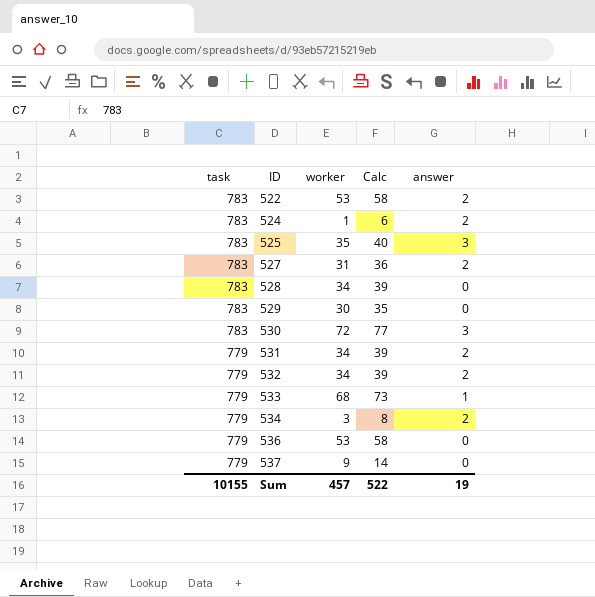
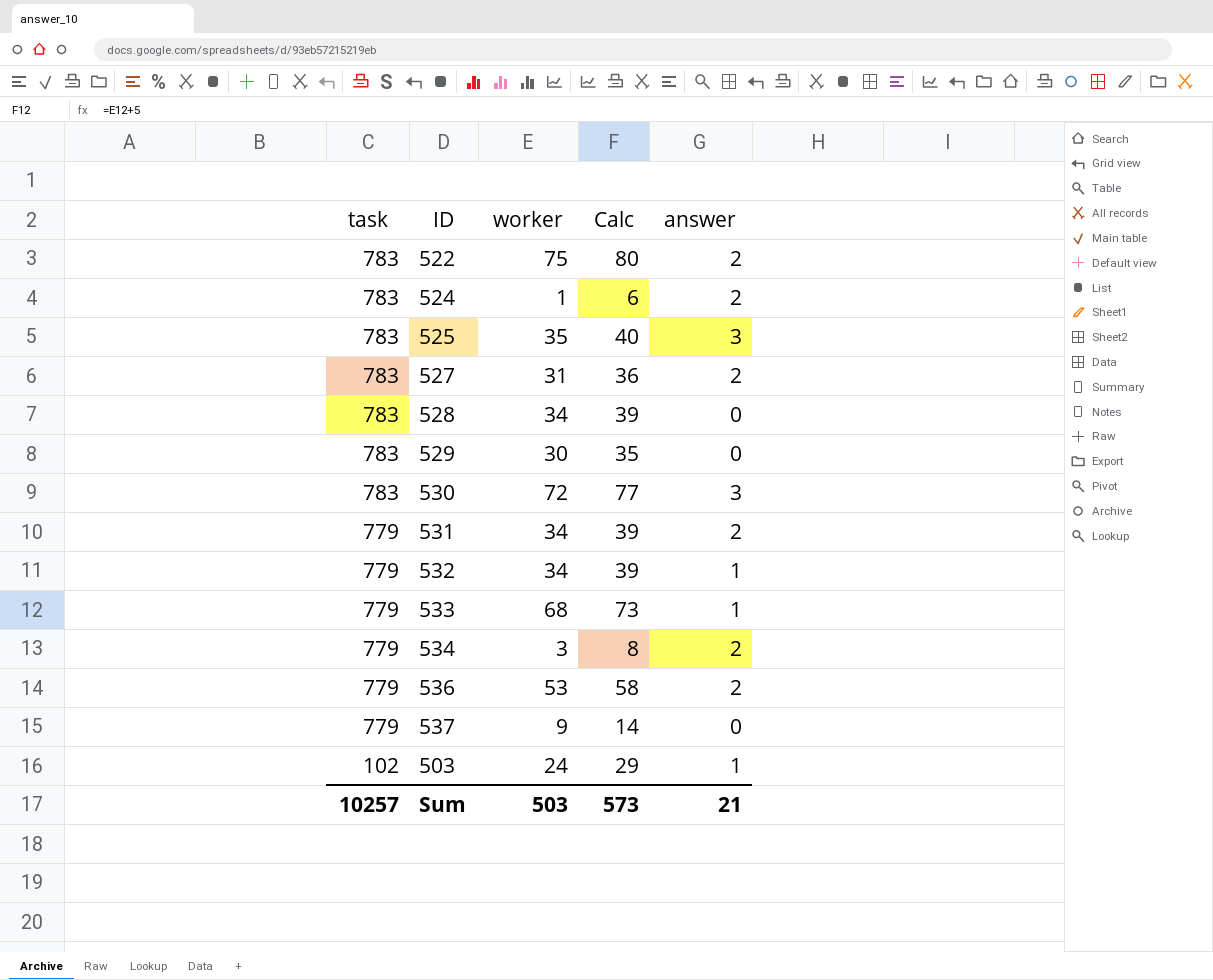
522 | worker: 53 -> 75
522 | Calc: 58 -> 80
532 | answer: 2 -> 1
536 | answer: 0 -> 2
row 503: none -> 102 | 24 | 29 | 1
Sum | task: 10155 -> 10257
Sum | worker: 457 -> 503
Sum | Calc: 522 -> 573
Sum | answer: 19 -> 21

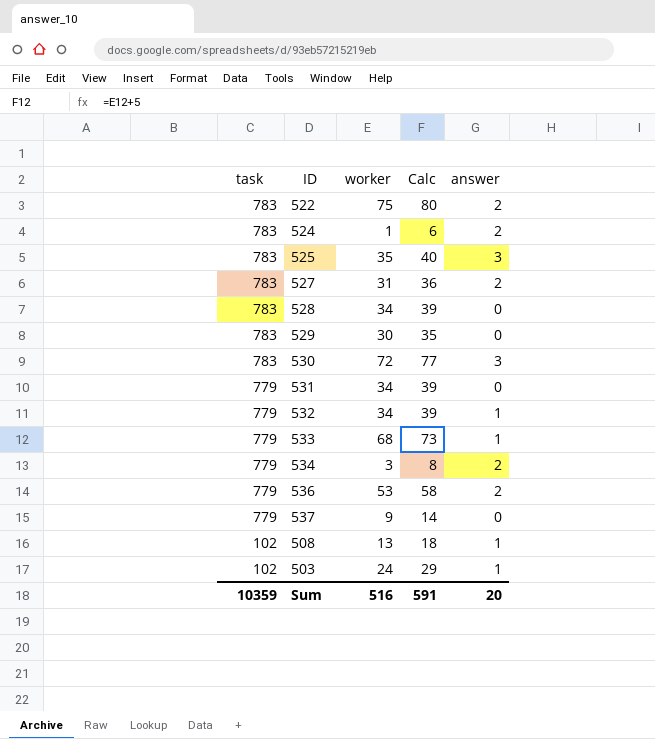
531 | answer: 2 -> 0
row 508: none -> 102 | 13 | 18 | 1
Sum | task: 10257 -> 10359
Sum | worker: 503 -> 516
Sum | Calc: 573 -> 591
Sum | answer: 21 -> 20

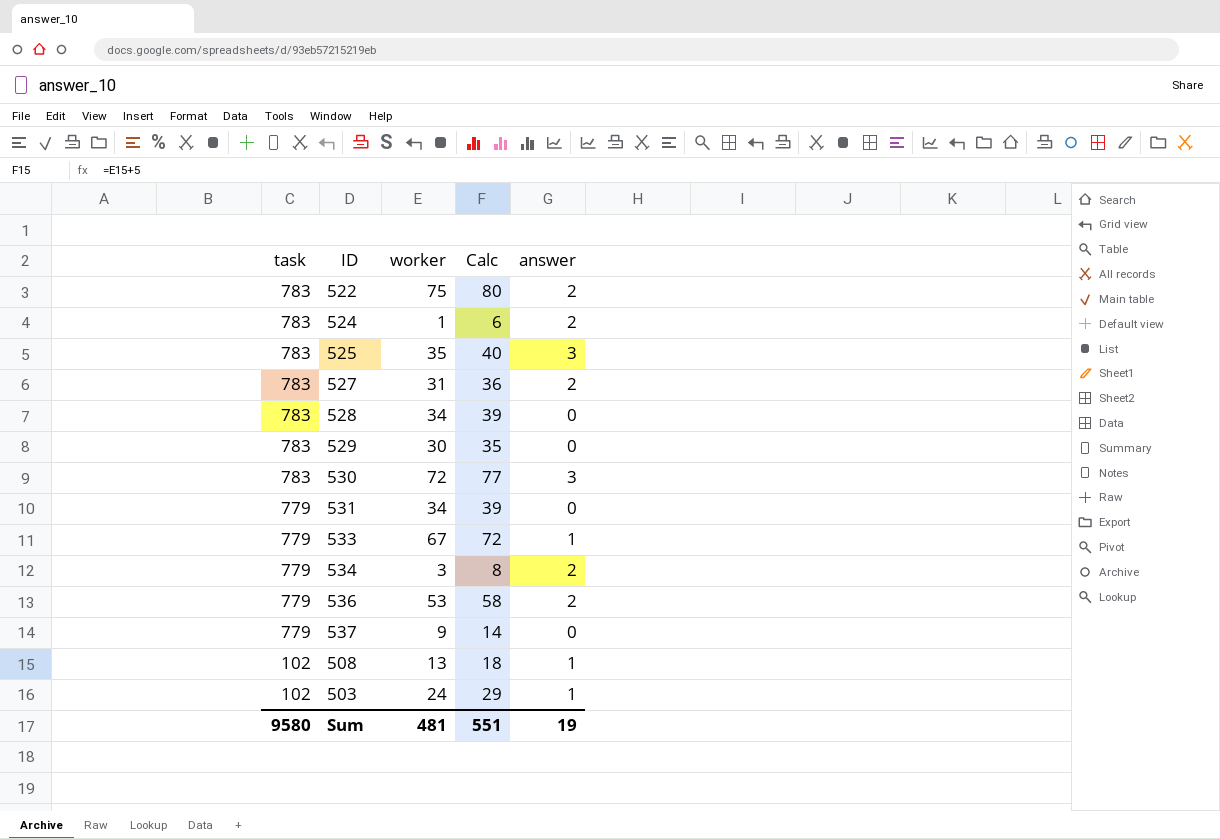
row 532: 779 | 34 | 39 | 1 -> none
533 | worker: 68 -> 67
533 | Calc: 73 -> 72
Sum | task: 10359 -> 9580
Sum | worker: 516 -> 481
Sum | Calc: 591 -> 551
Sum | answer: 20 -> 19

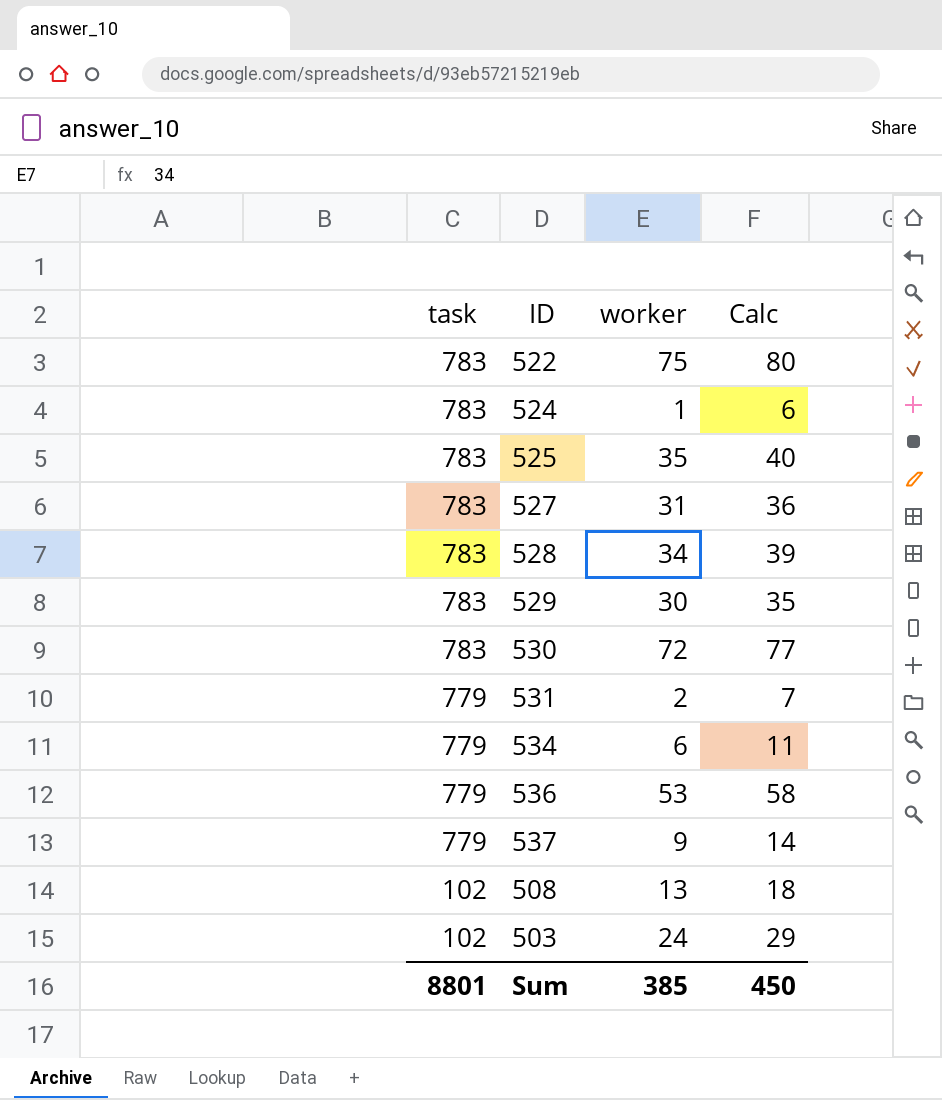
column answer | position: 5 -> none
row 533: 779 | 67 | 72 | 1 -> none
531 | worker: 34 -> 2
531 | Calc: 39 -> 7
534 | worker: 3 -> 6
534 | Calc: 8 -> 11
Sum | task: 9580 -> 8801
Sum | worker: 481 -> 385
Sum | Calc: 551 -> 450

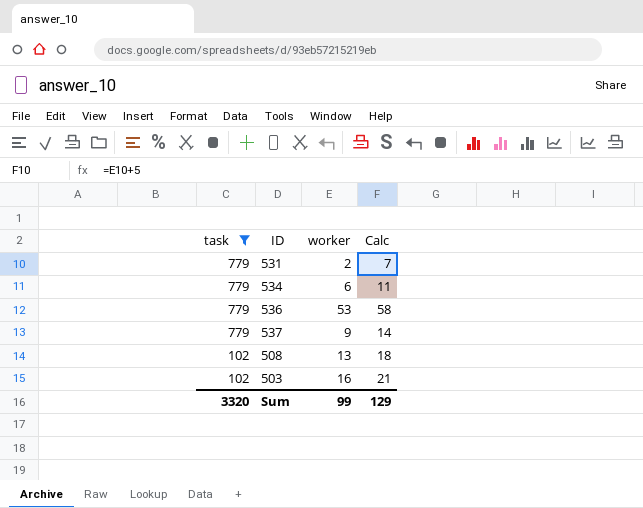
filter: none -> task != 783
503 | worker: 24 -> 16
503 | Calc: 29 -> 21
Sum | task: 8801 -> 3320
Sum | worker: 385 -> 99
Sum | Calc: 450 -> 129

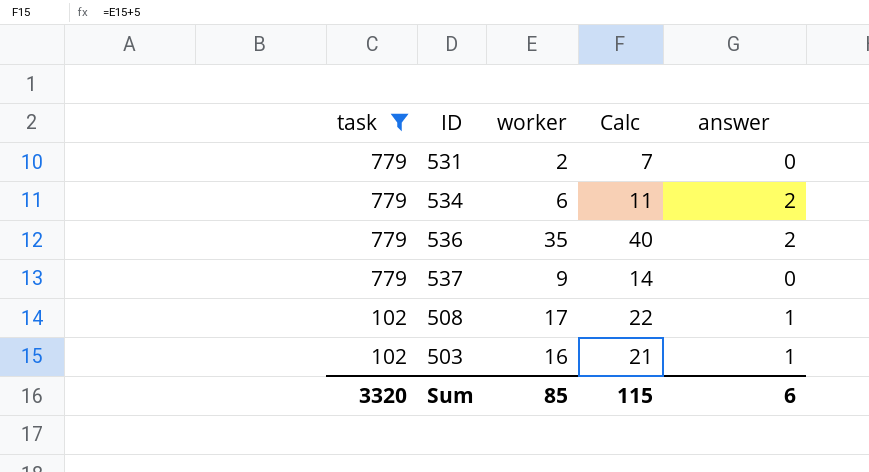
column answer | position: none -> 5
536 | worker: 53 -> 35
536 | Calc: 58 -> 40
508 | worker: 13 -> 17
508 | Calc: 18 -> 22
Sum | worker: 99 -> 85
Sum | Calc: 129 -> 115

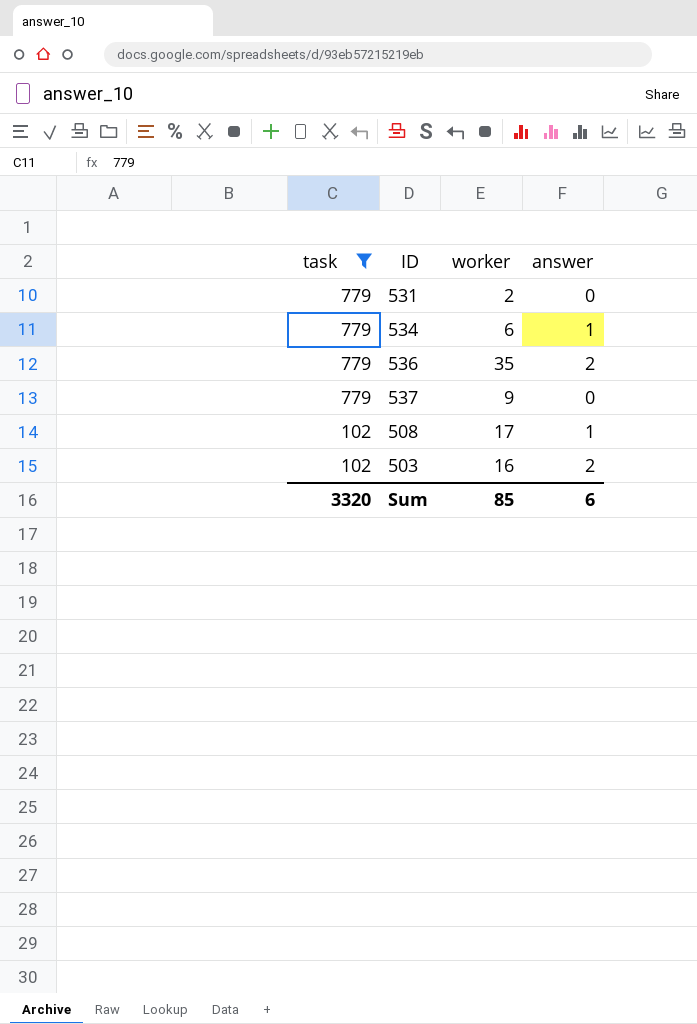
column Calc | formula: [worker] + 5 -> none
534 | answer: 2 -> 1
503 | answer: 1 -> 2

